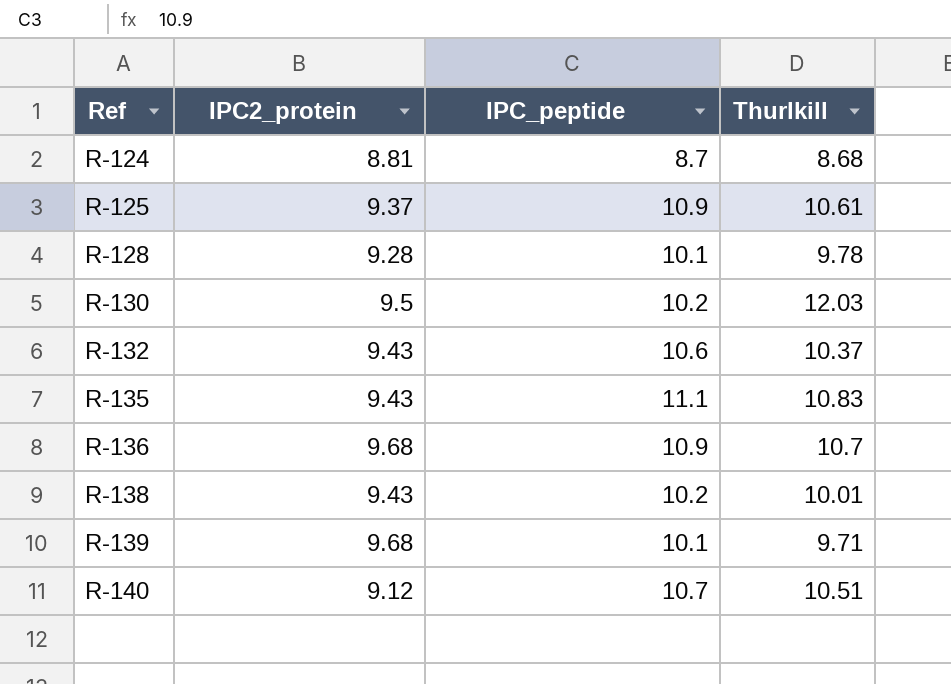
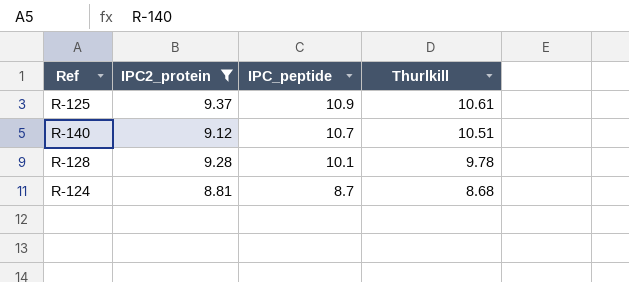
filter: none -> IPC2_protein <= 9.37
row order: Ref ascending -> IPC_peptide descending

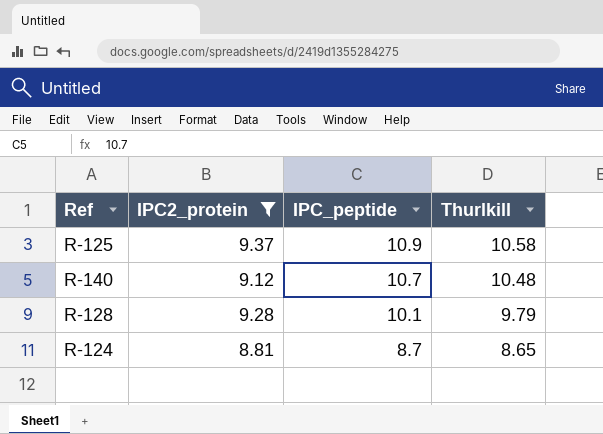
R-125 | Thurlkill: 10.61 -> 10.58
R-140 | Thurlkill: 10.51 -> 10.48
R-128 | Thurlkill: 9.78 -> 9.79
R-124 | Thurlkill: 8.68 -> 8.65

